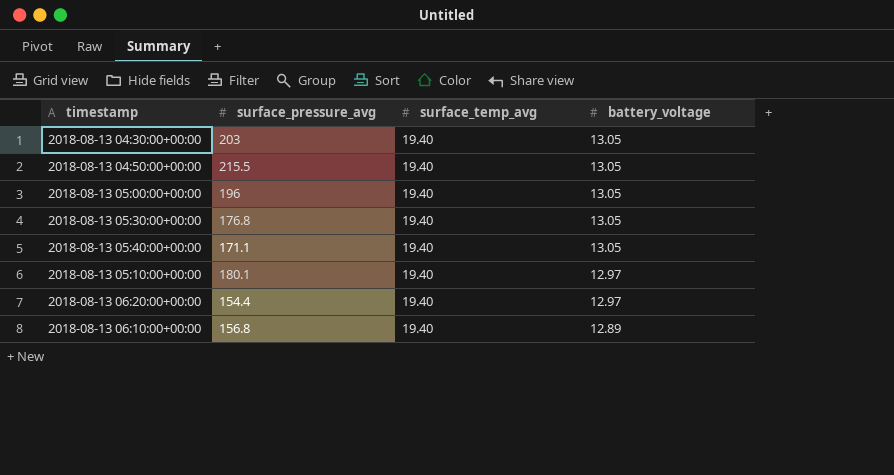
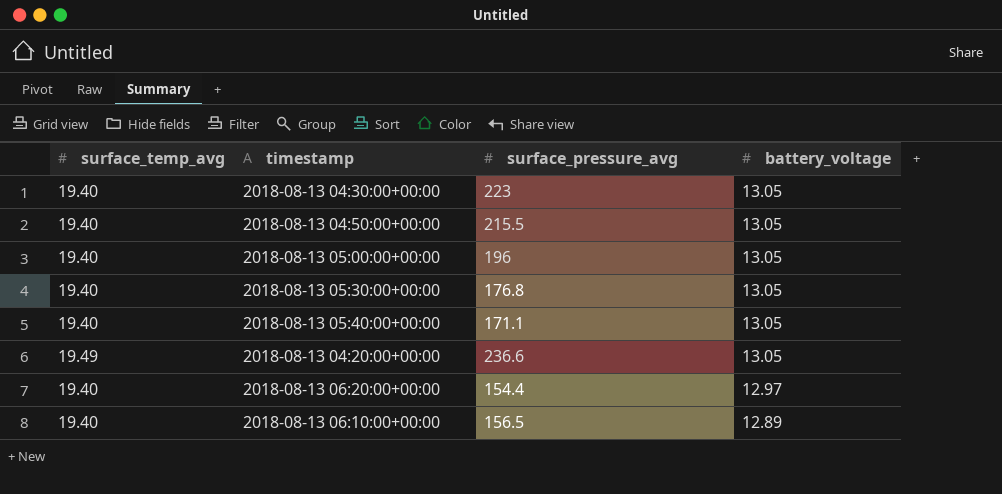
column surface_temp_avg | position: 3 -> 1
row 2018-08-13 05:10:00+00:00: 180.1 | 19.40 | 12.97 -> none
2018-08-13 04:30:00+00:00 | surface_pressure_avg: 203 -> 223
row 2018-08-13 04:20:00+00:00: none -> 19.49 | 236.6 | 13.05
2018-08-13 06:10:00+00:00 | surface_pressure_avg: 156.8 -> 156.5

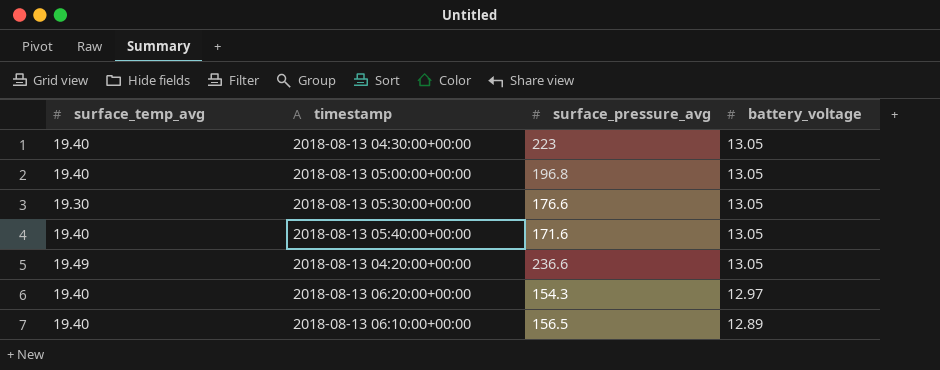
row 2018-08-13 04:50:00+00:00: 19.40 | 215.5 | 13.05 -> none
2018-08-13 05:00:00+00:00 | surface_pressure_avg: 196 -> 196.8
2018-08-13 05:30:00+00:00 | surface_temp_avg: 19.40 -> 19.30
2018-08-13 05:30:00+00:00 | surface_pressure_avg: 176.8 -> 176.6
2018-08-13 05:40:00+00:00 | surface_pressure_avg: 171.1 -> 171.6
2018-08-13 06:20:00+00:00 | surface_pressure_avg: 154.4 -> 154.3

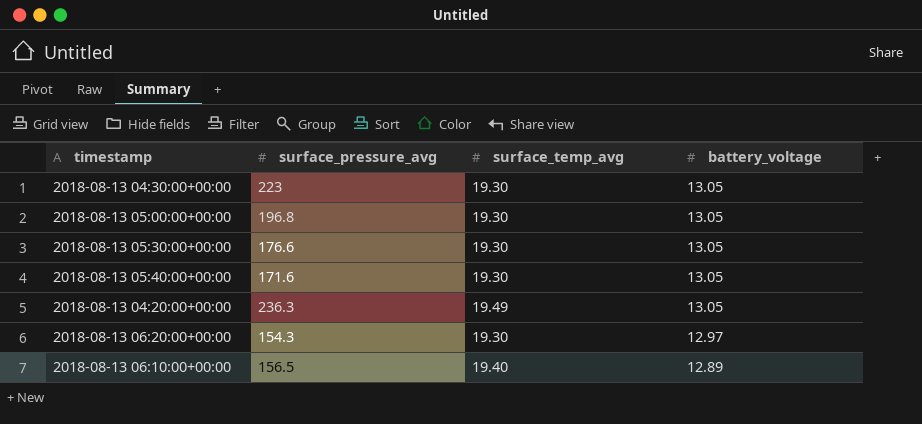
column surface_temp_avg | position: 1 -> 3
2018-08-13 04:30:00+00:00 | surface_temp_avg: 19.40 -> 19.30
2018-08-13 05:00:00+00:00 | surface_temp_avg: 19.40 -> 19.30
2018-08-13 05:40:00+00:00 | surface_temp_avg: 19.40 -> 19.30
2018-08-13 04:20:00+00:00 | surface_pressure_avg: 236.6 -> 236.3
2018-08-13 06:20:00+00:00 | surface_temp_avg: 19.40 -> 19.30

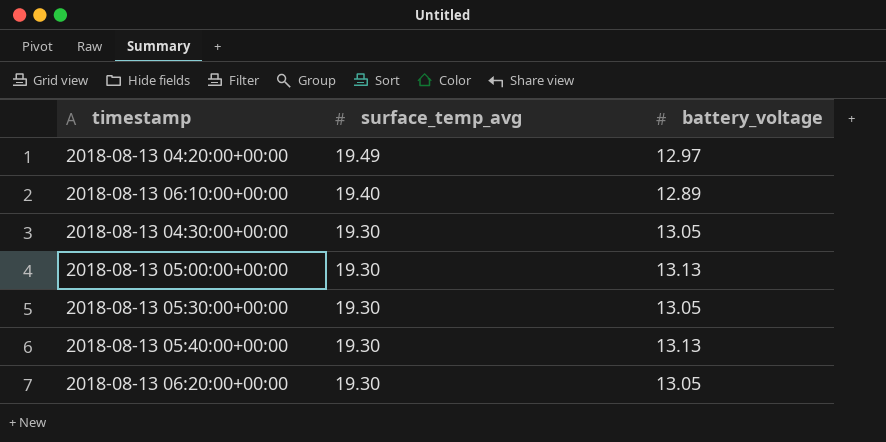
row order: battery_voltage descending -> surface_temp_avg descending
column surface_pressure_avg | position: 2 -> none
2018-08-13 04:20:00+00:00 | battery_voltage: 13.05 -> 12.97
2018-08-13 05:00:00+00:00 | battery_voltage: 13.05 -> 13.13
2018-08-13 05:40:00+00:00 | battery_voltage: 13.05 -> 13.13
2018-08-13 06:20:00+00:00 | battery_voltage: 12.97 -> 13.05

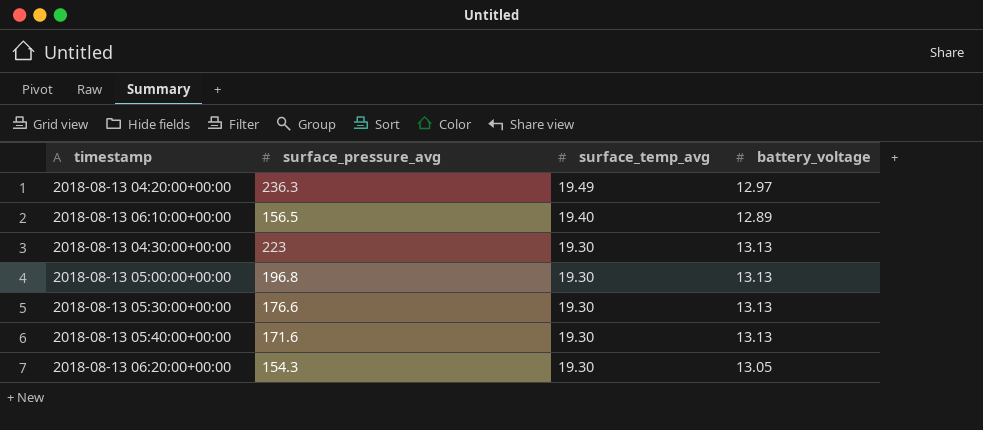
column surface_pressure_avg | position: none -> 2
2018-08-13 04:30:00+00:00 | battery_voltage: 13.05 -> 13.13
2018-08-13 05:30:00+00:00 | battery_voltage: 13.05 -> 13.13

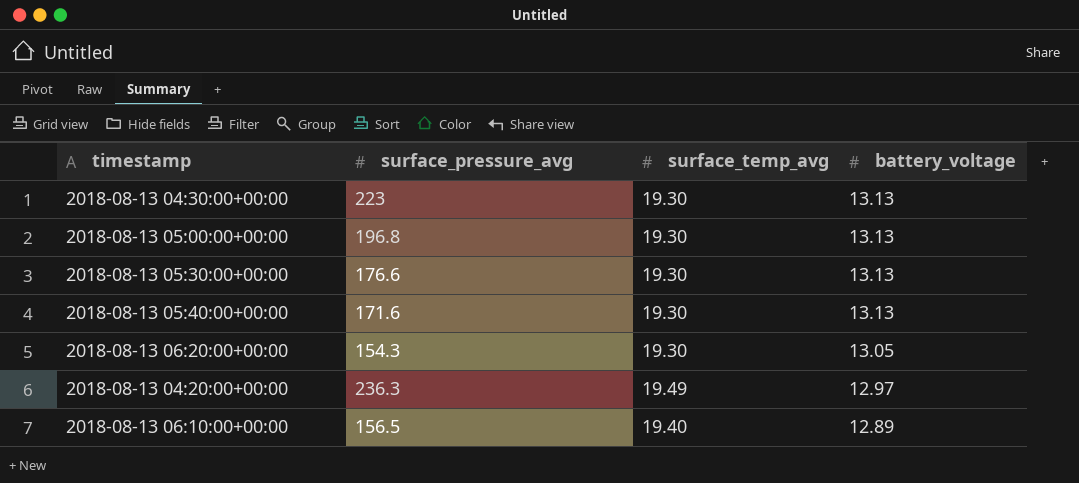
row order: surface_temp_avg descending -> battery_voltage descending

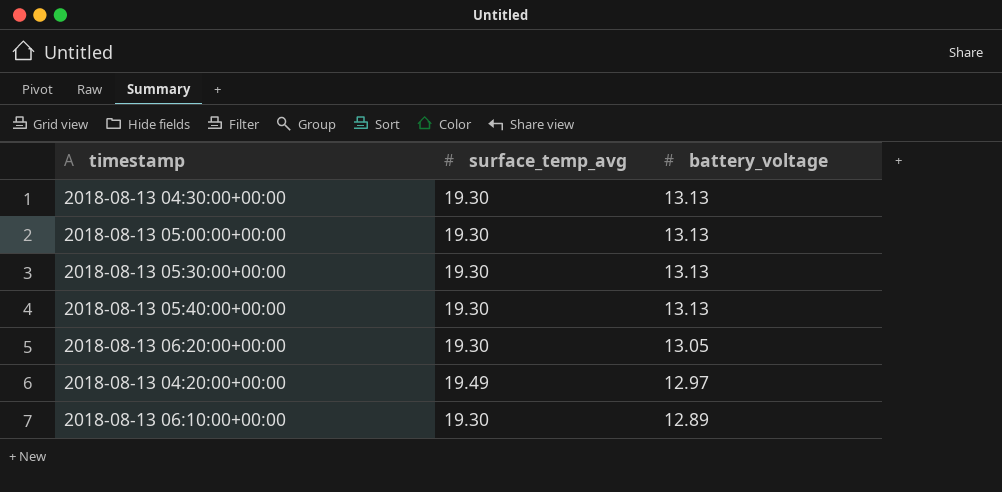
column surface_pressure_avg | position: 2 -> none
2018-08-13 06:10:00+00:00 | surface_temp_avg: 19.40 -> 19.30

